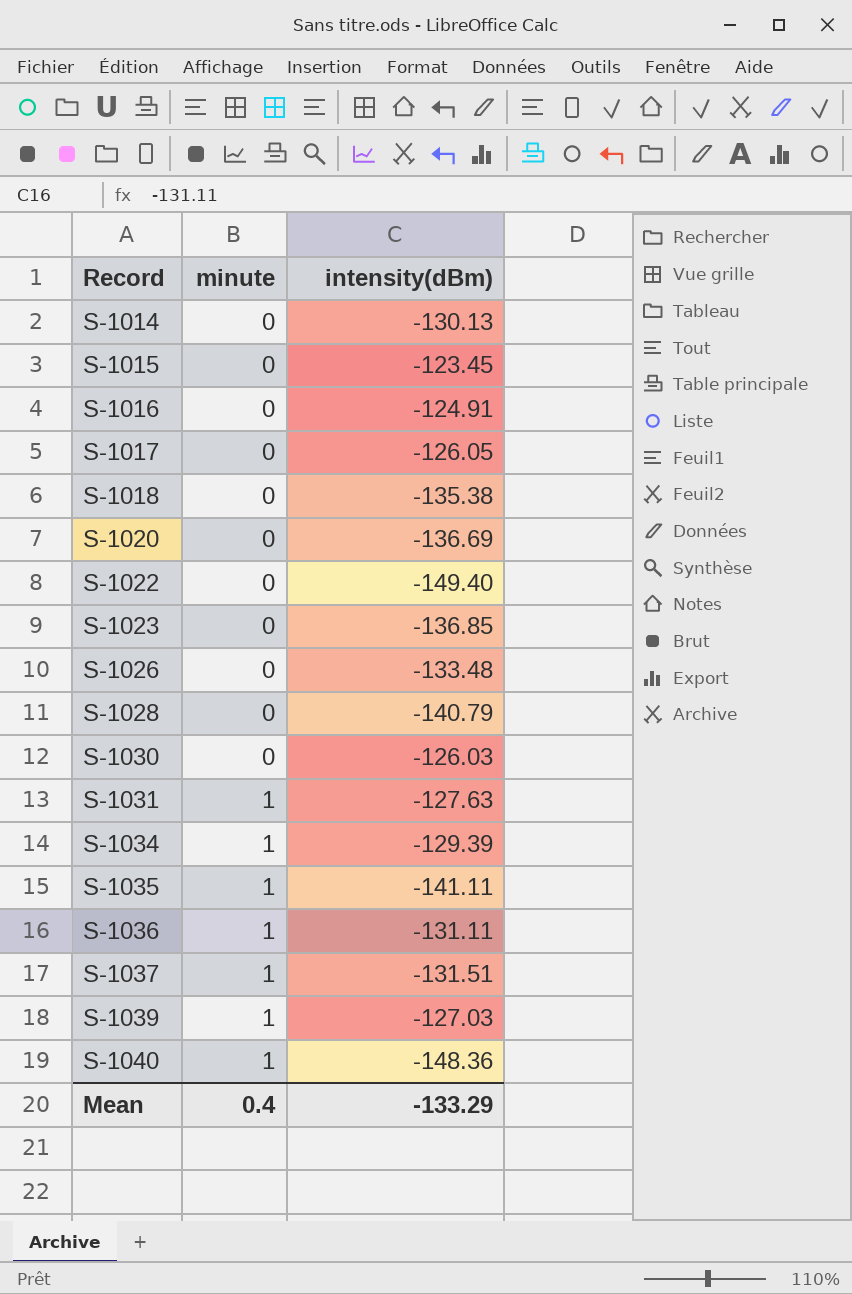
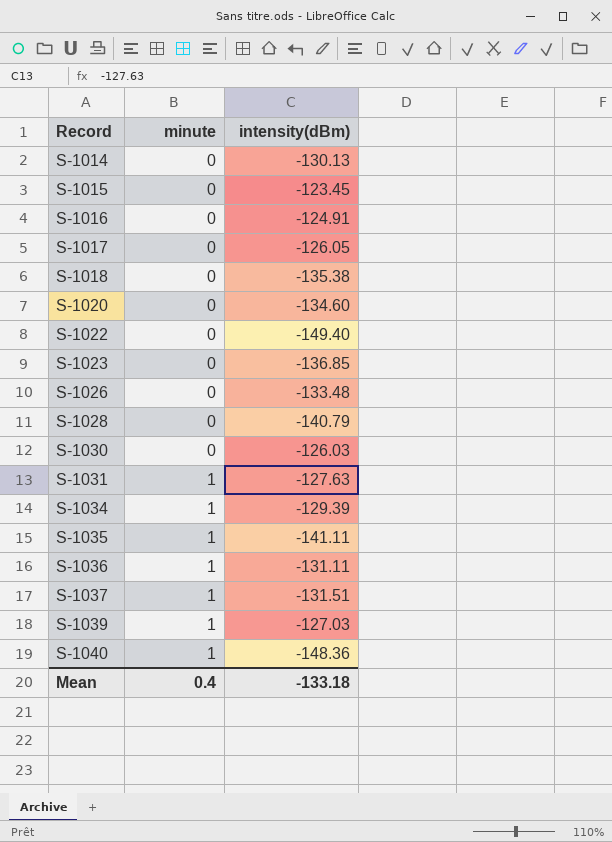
S-1020 | intensity(dBm): -136.69 -> -134.60
Mean | intensity(dBm): -133.29 -> -133.18

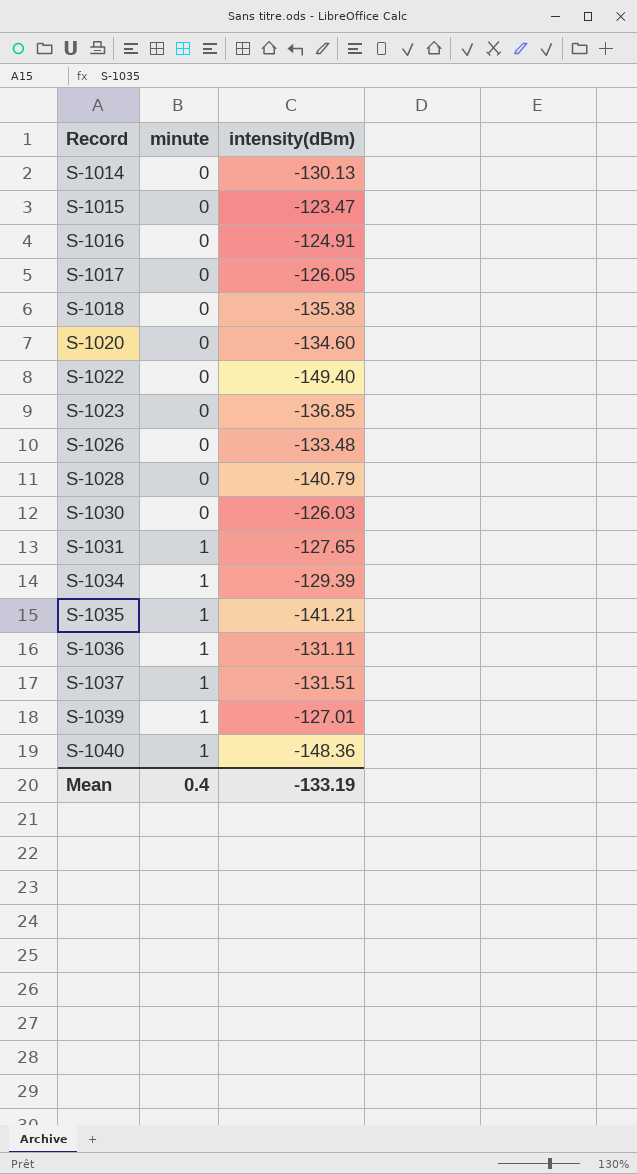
S-1015 | intensity(dBm): -123.45 -> -123.47
S-1031 | intensity(dBm): -127.63 -> -127.65
S-1035 | intensity(dBm): -141.11 -> -141.21
S-1039 | intensity(dBm): -127.03 -> -127.01
Mean | intensity(dBm): -133.18 -> -133.19

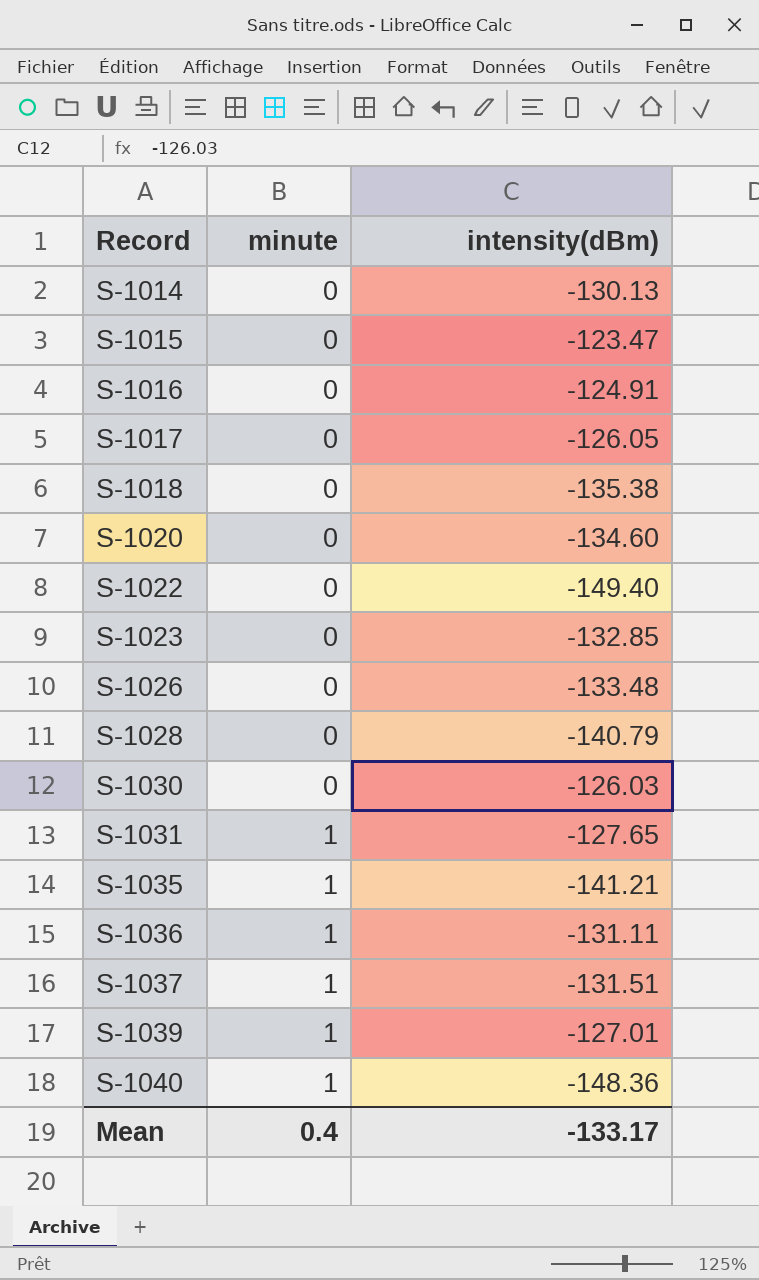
row S-1034: 1 | -129.39 -> none
S-1023 | intensity(dBm): -136.85 -> -132.85
Mean | intensity(dBm): -133.19 -> -133.17

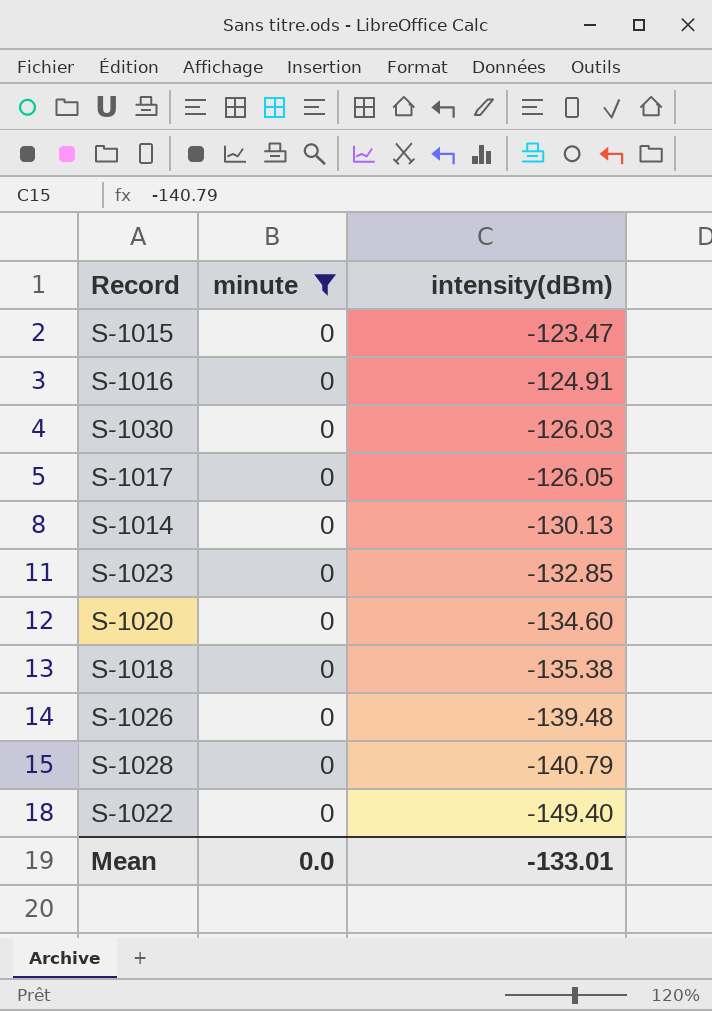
filter: none -> minute = 0
row order: Record ascending -> intensity(dBm) descending
S-1026 | intensity(dBm): -133.48 -> -139.48
Mean | minute: 0.4 -> 0.0
Mean | intensity(dBm): -133.17 -> -133.01

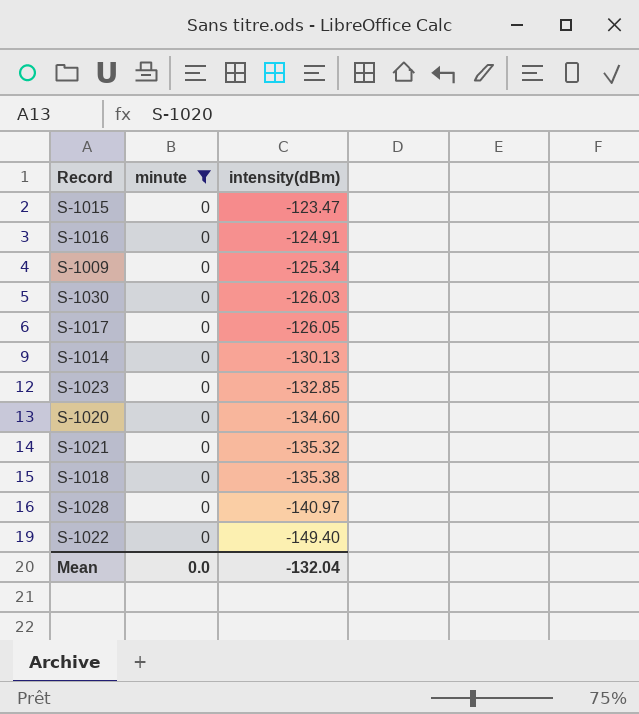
row S-1026: 0 | -139.48 -> none
row S-1009: none -> 0 | -125.34
row S-1021: none -> 0 | -135.32
S-1028 | intensity(dBm): -140.79 -> -140.97
Mean | intensity(dBm): -133.01 -> -132.04

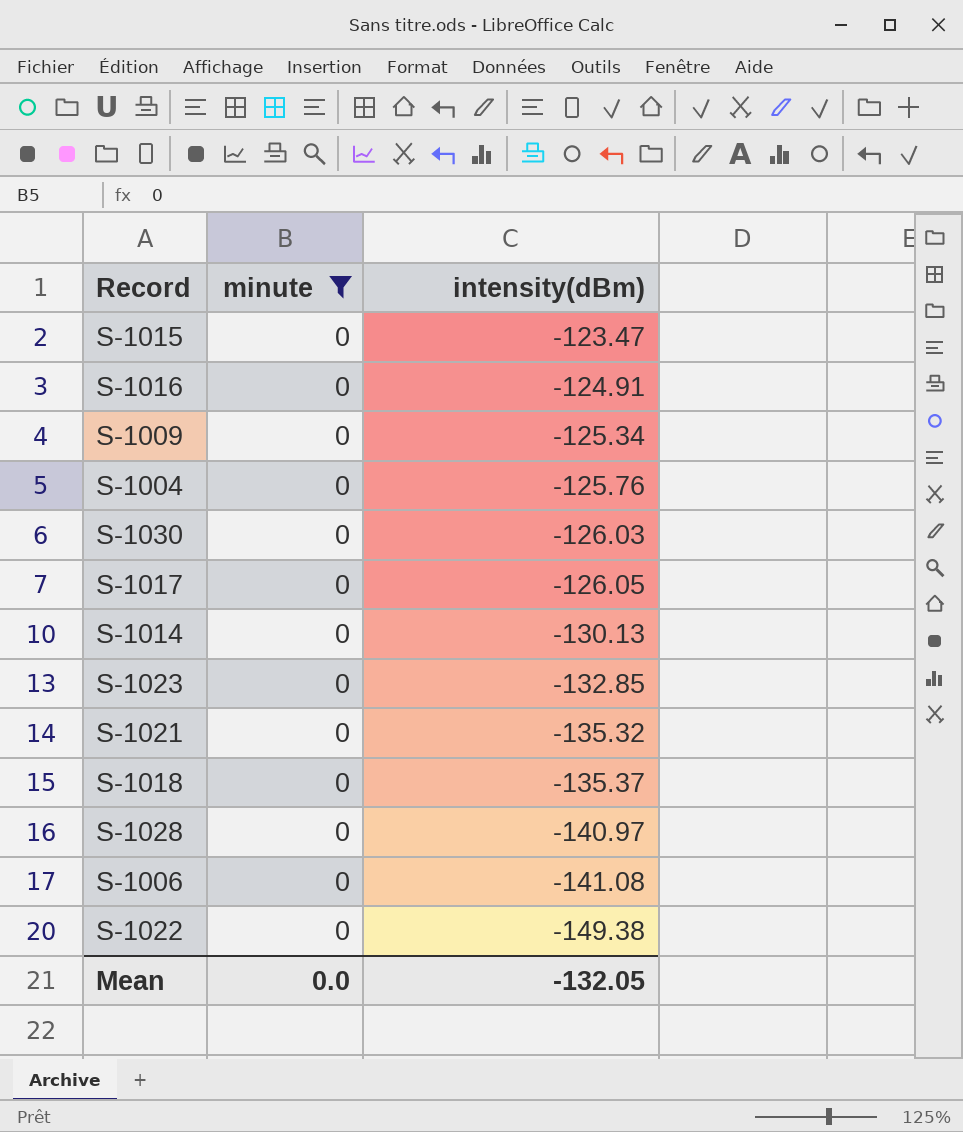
row S-1020: 0 | -134.60 -> none
row S-1004: none -> 0 | -125.76
S-1018 | intensity(dBm): -135.38 -> -135.37
row S-1006: none -> 0 | -141.08
S-1022 | intensity(dBm): -149.40 -> -149.38
Mean | intensity(dBm): -132.04 -> -132.05

